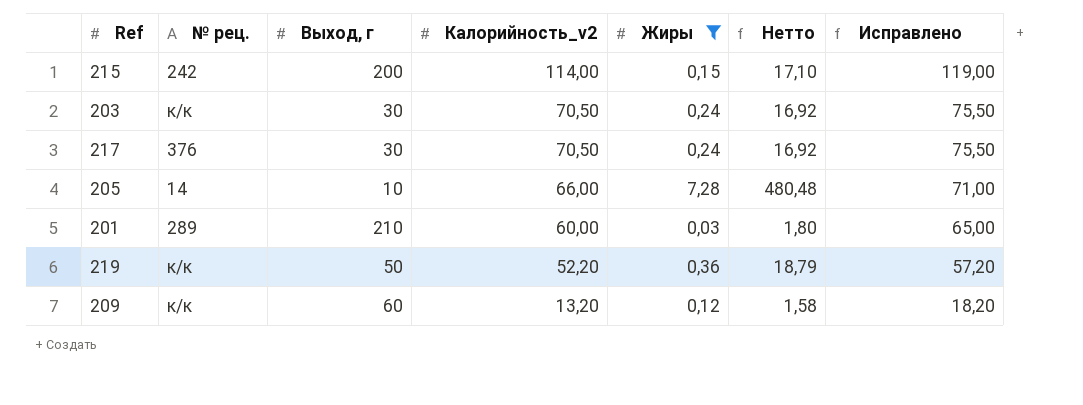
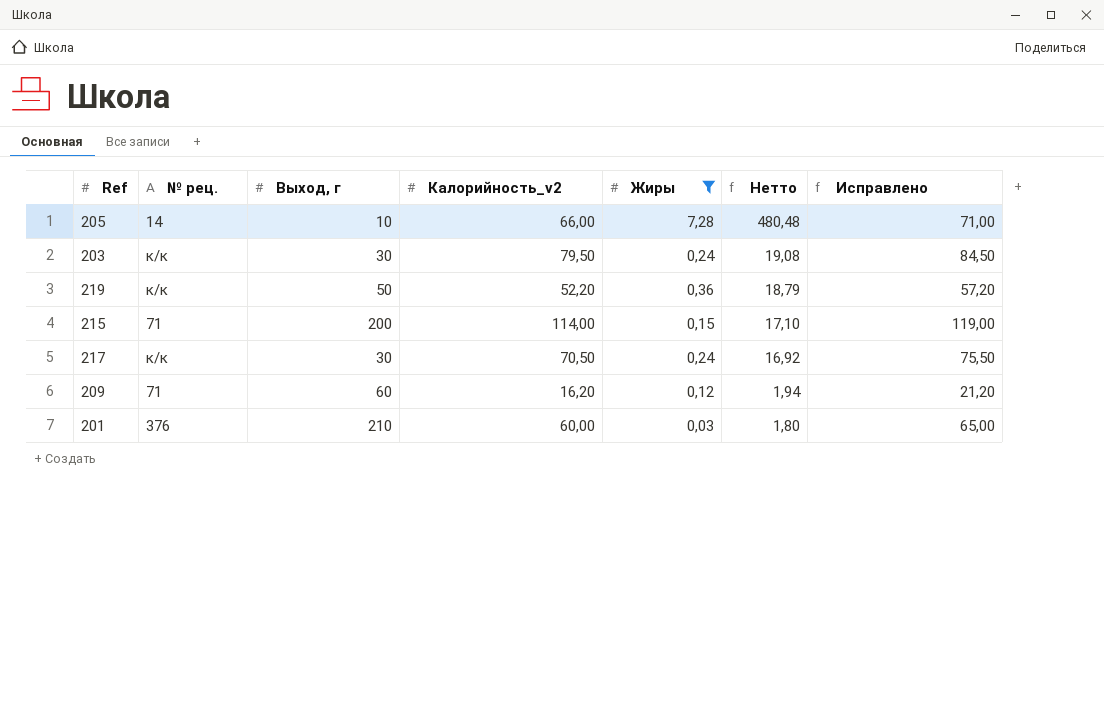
row order: Калорийность_v2 descending -> Нетто descending
203 | Калорийность_v2: 70,50 -> 79,50
203 | Нетто: 16,92 -> 19,08
203 | Исправлено: 75,50 -> 84,50
215 | № рец.: 242 -> 71
217 | № рец.: 376 -> к/к
209 | № рец.: к/к -> 71
209 | Калорийность_v2: 13,20 -> 16,20
209 | Нетто: 1,58 -> 1,94
209 | Исправлено: 18,20 -> 21,20
201 | № рец.: 289 -> 376

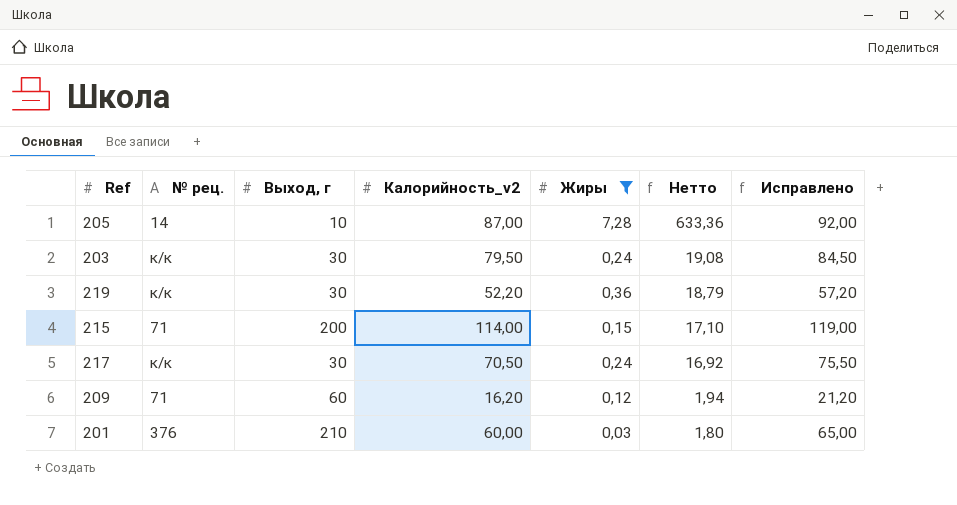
205 | Калорийность_v2: 66,00 -> 87,00
205 | Нетто: 480,48 -> 633,36
205 | Исправлено: 71,00 -> 92,00
219 | Выход, г: 50 -> 30

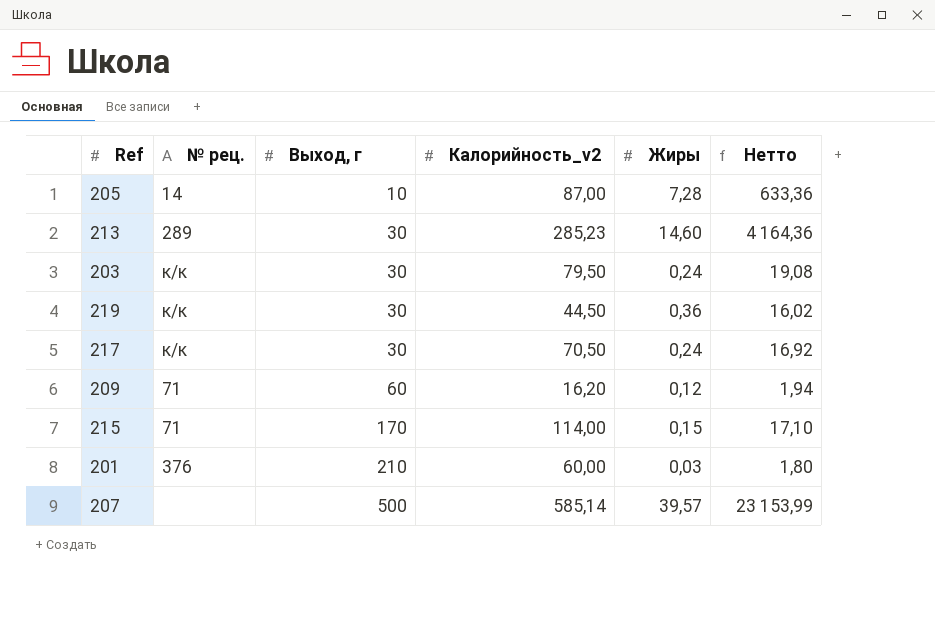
filter: Жиры <= 7,28 -> none
row order: Нетто descending -> Выход, г ascending
column Исправлено | formula: [Калорийность_v2] + 5 -> none
219 | Калорийность_v2: 52,20 -> 44,50
219 | Нетто: 18,79 -> 16,02
215 | Выход, г: 200 -> 170

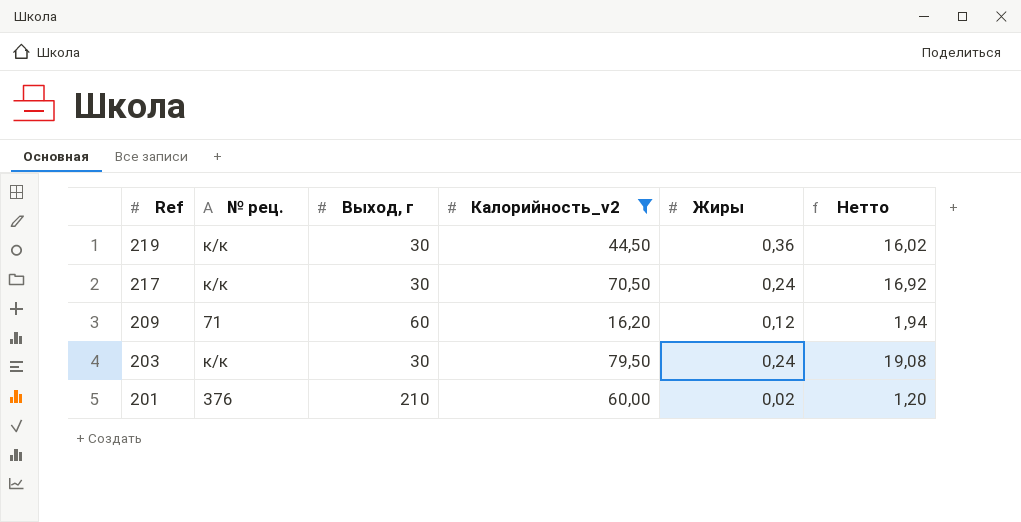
filter: none -> Калорийность_v2 <= 79,50
row order: Выход, г ascending -> Ref descending
201 | Жиры: 0,03 -> 0,02
201 | Нетто: 1,80 -> 1,20

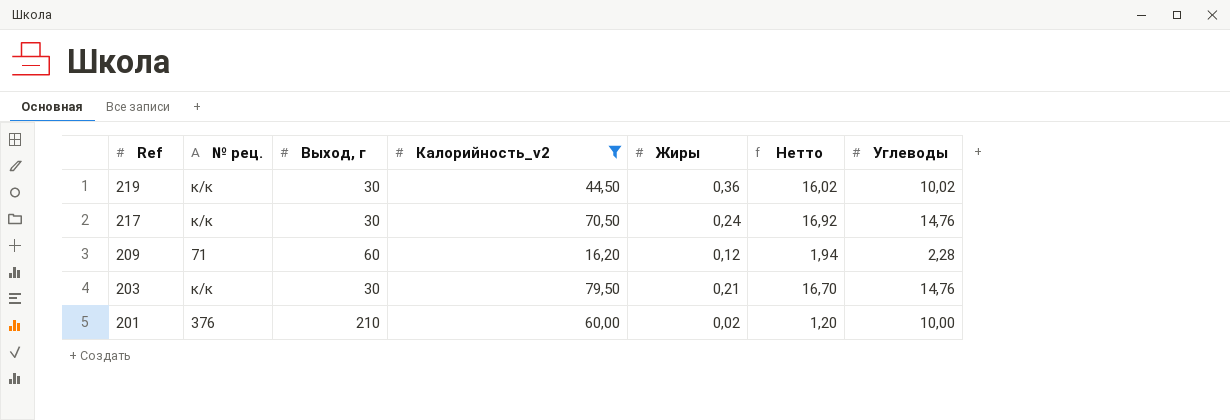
column Углеводы | position: none -> 7
203 | Жиры: 0,24 -> 0,21
203 | Нетто: 19,08 -> 16,70

